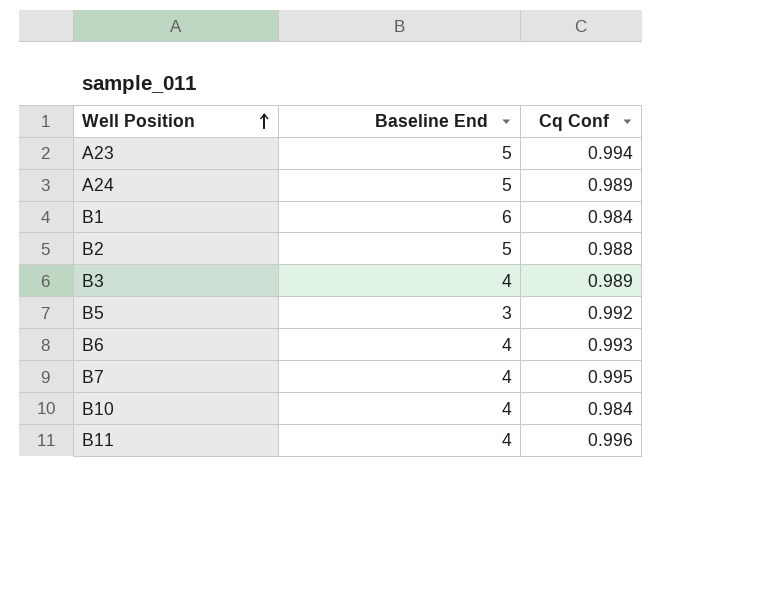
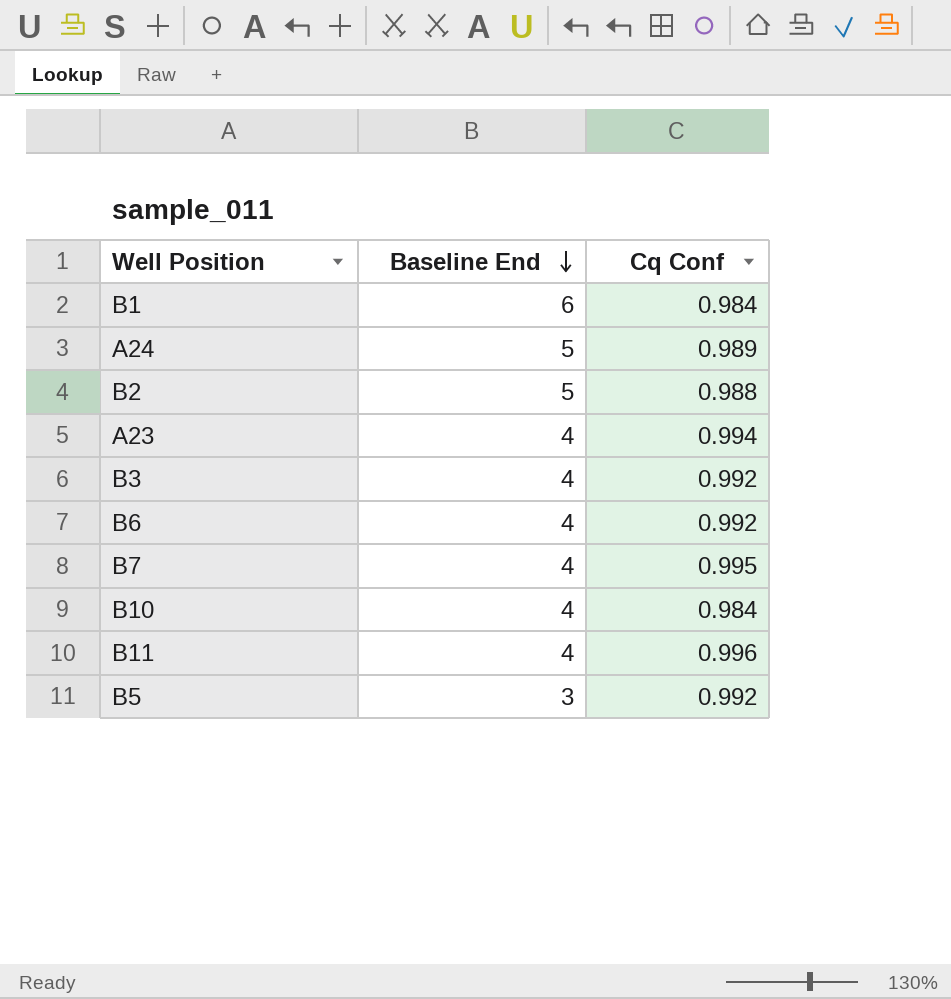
row order: Well Position ascending -> Baseline End descending
A23 | Baseline End: 5 -> 4
B3 | Cq Conf: 0.989 -> 0.992
B6 | Cq Conf: 0.993 -> 0.992

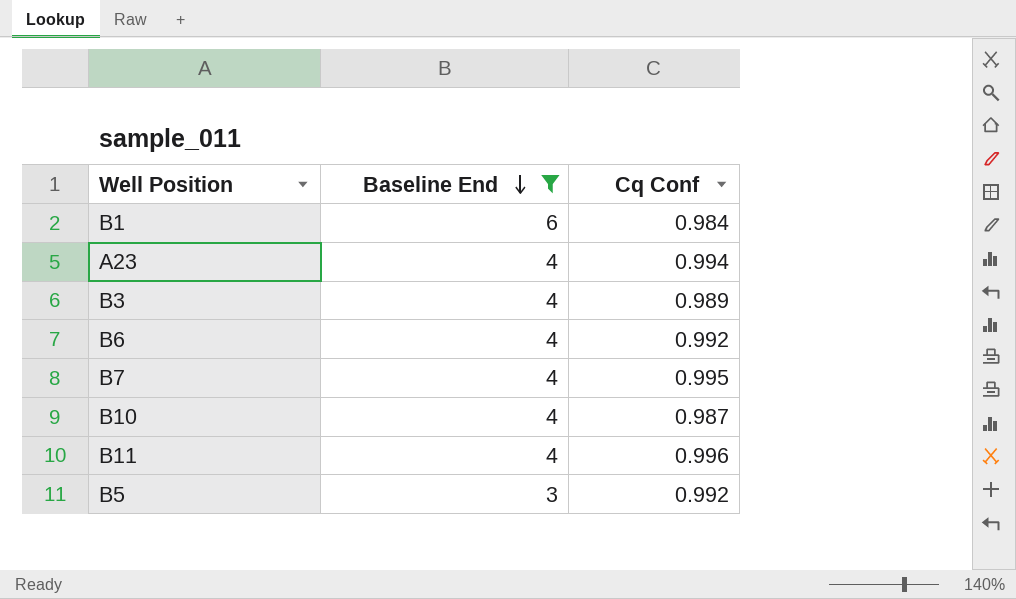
filter: none -> Baseline End != 5
B3 | Cq Conf: 0.992 -> 0.989
B10 | Cq Conf: 0.984 -> 0.987

